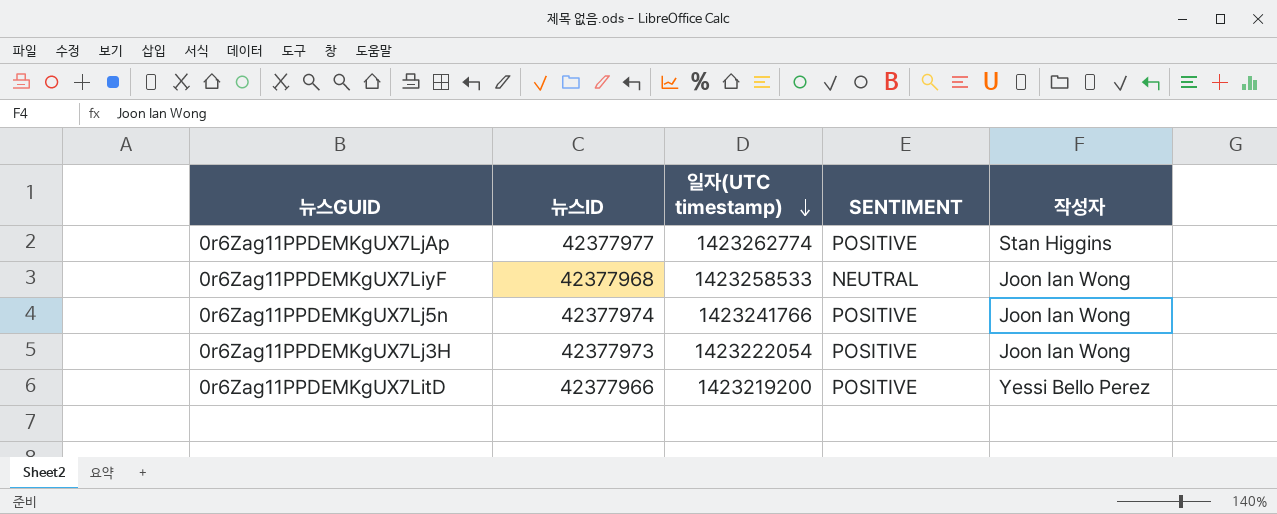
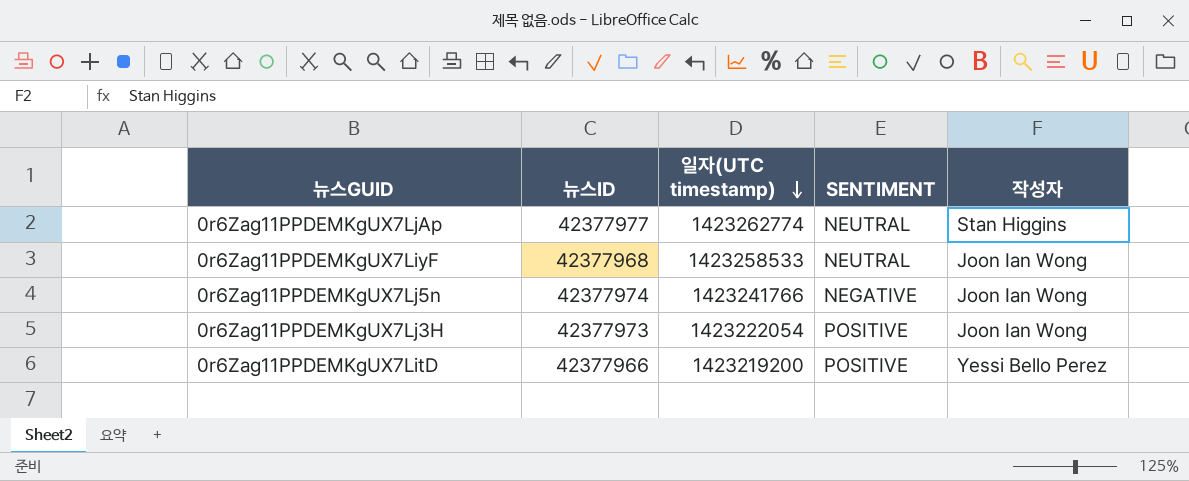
0r6Zag11PPDEMKgUX7LjAp | SENTIMENT: POSITIVE -> NEUTRAL
0r6Zag11PPDEMKgUX7Lj5n | SENTIMENT: POSITIVE -> NEGATIVE

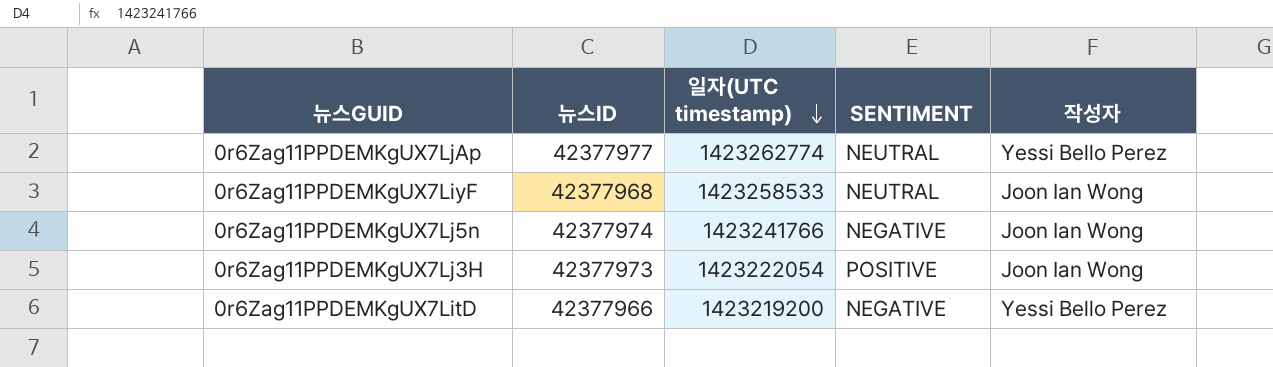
0r6Zag11PPDEMKgUX7LjAp | 작성자: Stan Higgins -> Yessi Bello Perez
0r6Zag11PPDEMKgUX7LitD | SENTIMENT: POSITIVE -> NEGATIVE

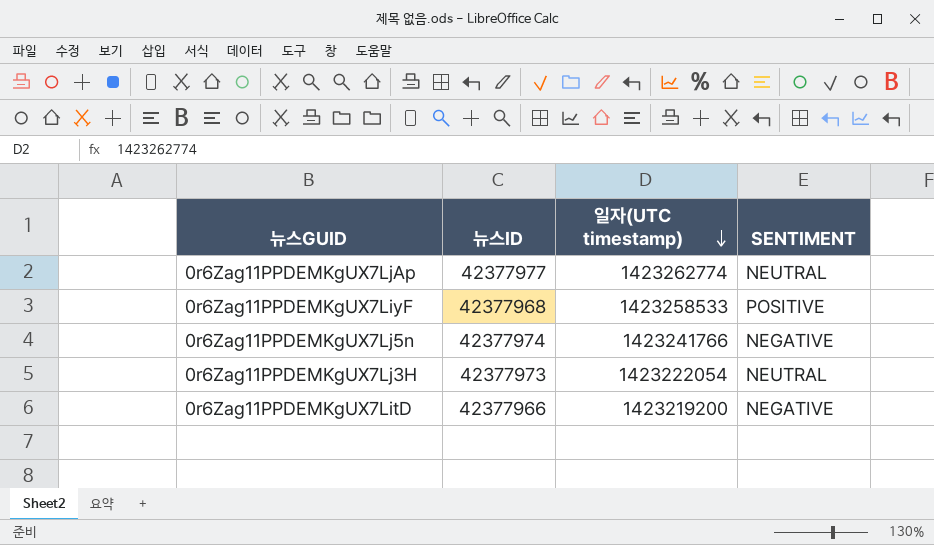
column 작성자 | position: 5 -> none
0r6Zag11PPDEMKgUX7LiyF | SENTIMENT: NEUTRAL -> POSITIVE
0r6Zag11PPDEMKgUX7Lj3H | SENTIMENT: POSITIVE -> NEUTRAL

